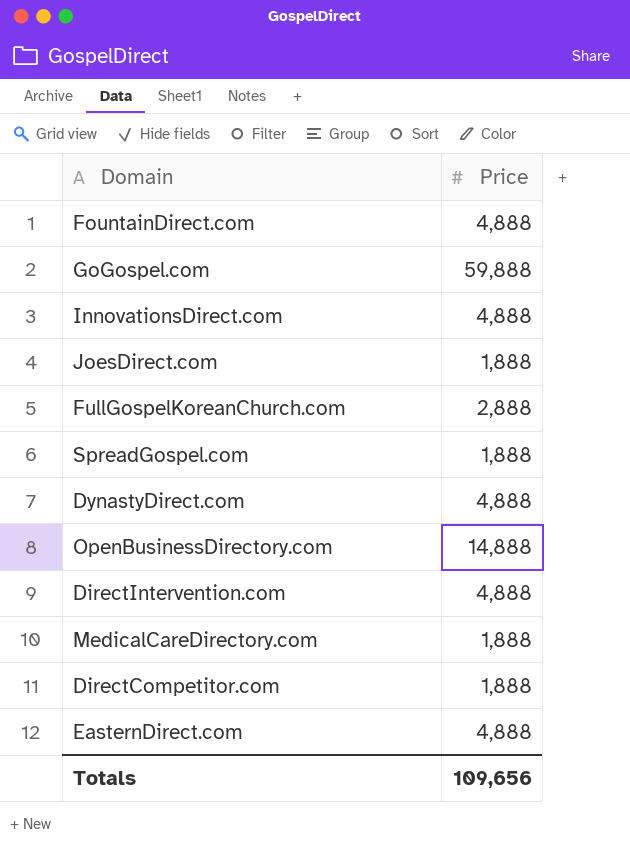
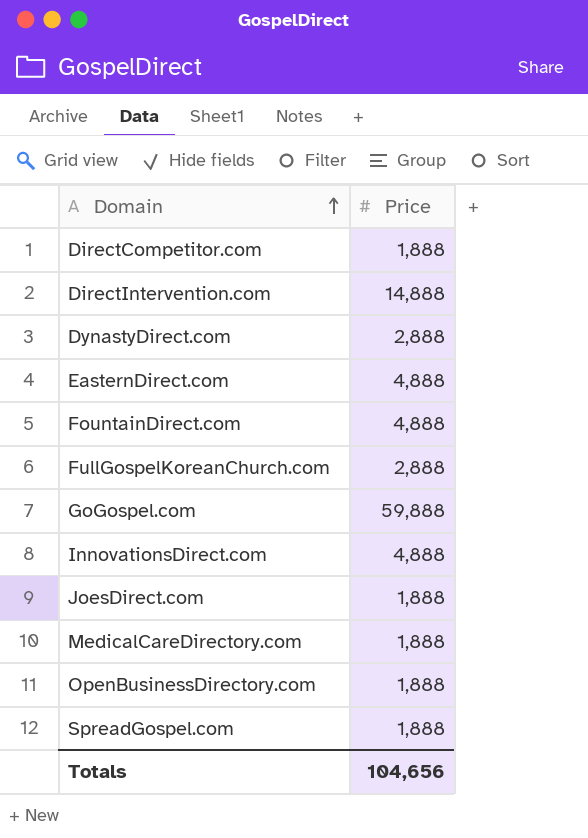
row order: none -> Domain ascending
DirectIntervention.com | Price: 4,888 -> 14,888
DynastyDirect.com | Price: 4,888 -> 2,888
OpenBusinessDirectory.com | Price: 14,888 -> 1,888
Totals | Price: 109,656 -> 104,656

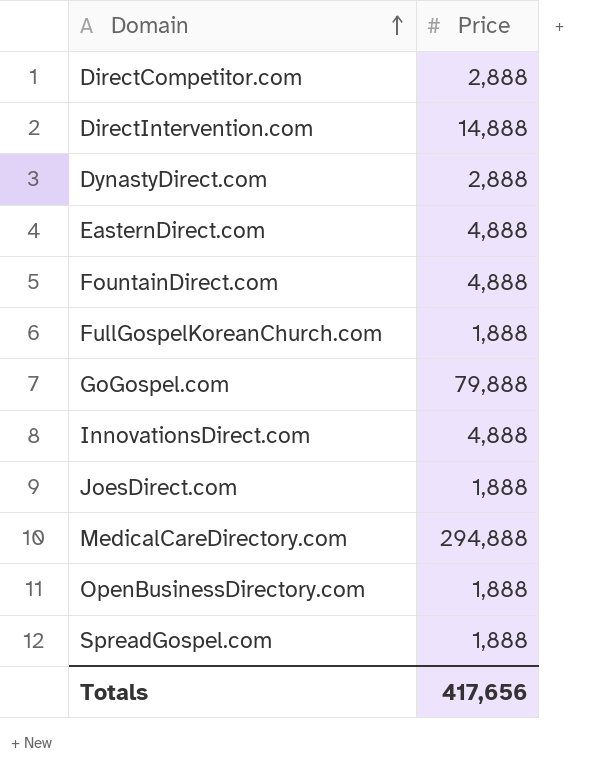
DirectCompetitor.com | Price: 1,888 -> 2,888
FullGospelKoreanChurch.com | Price: 2,888 -> 1,888
GoGospel.com | Price: 59,888 -> 79,888
MedicalCareDirectory.com | Price: 1,888 -> 294,888
Totals | Price: 104,656 -> 417,656

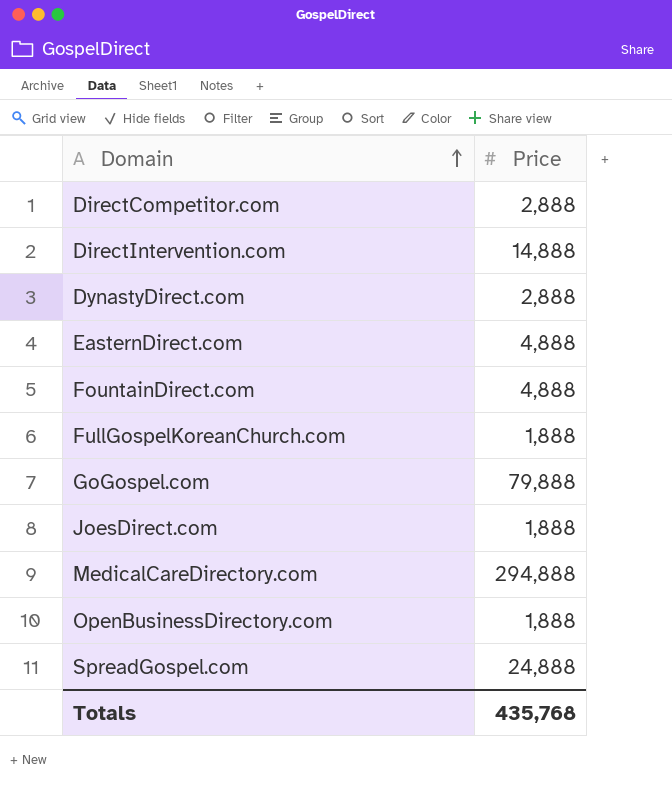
row InnovationsDirect.com: 4,888 -> none
SpreadGospel.com | Price: 1,888 -> 24,888
Totals | Price: 417,656 -> 435,768

